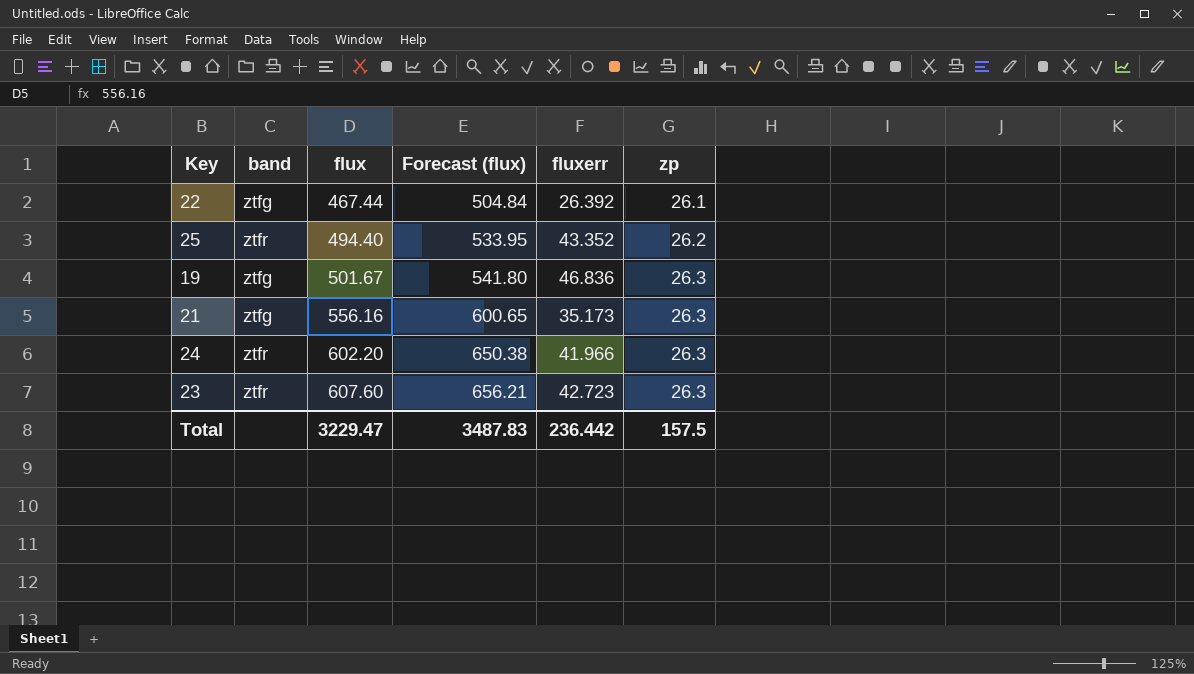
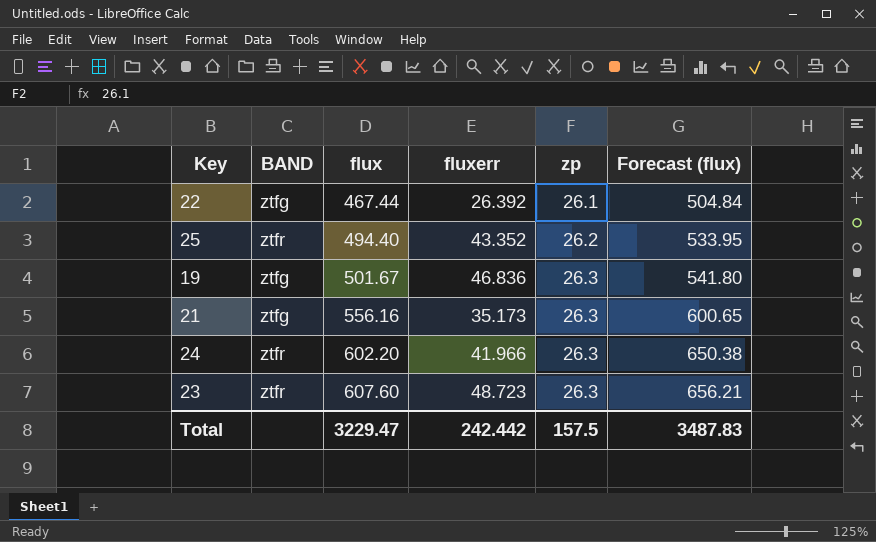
column name: band -> BAND
column Forecast (flux) | position: 4 -> 6
23 | fluxerr: 42.723 -> 48.723
Total | fluxerr: 236.442 -> 242.442

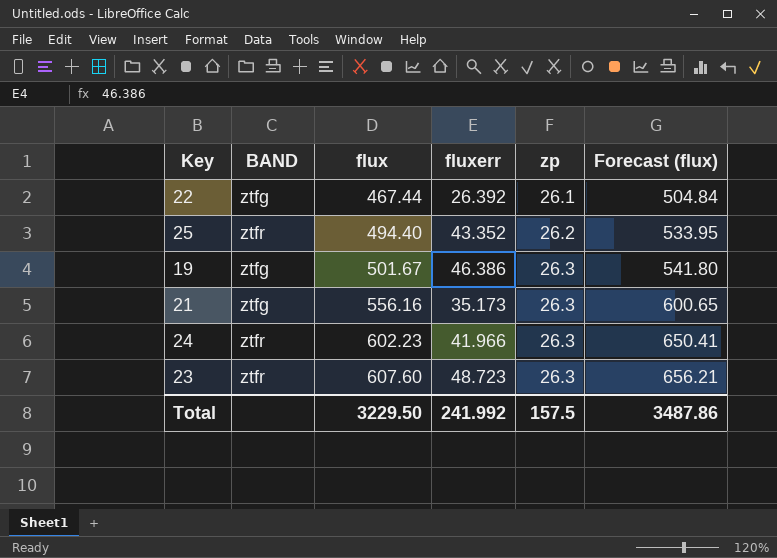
19 | fluxerr: 46.836 -> 46.386
24 | flux: 602.20 -> 602.23
24 | Forecast (flux): 650.38 -> 650.41
Total | flux: 3229.47 -> 3229.50
Total | fluxerr: 242.442 -> 241.992
Total | Forecast (flux): 3487.83 -> 3487.86

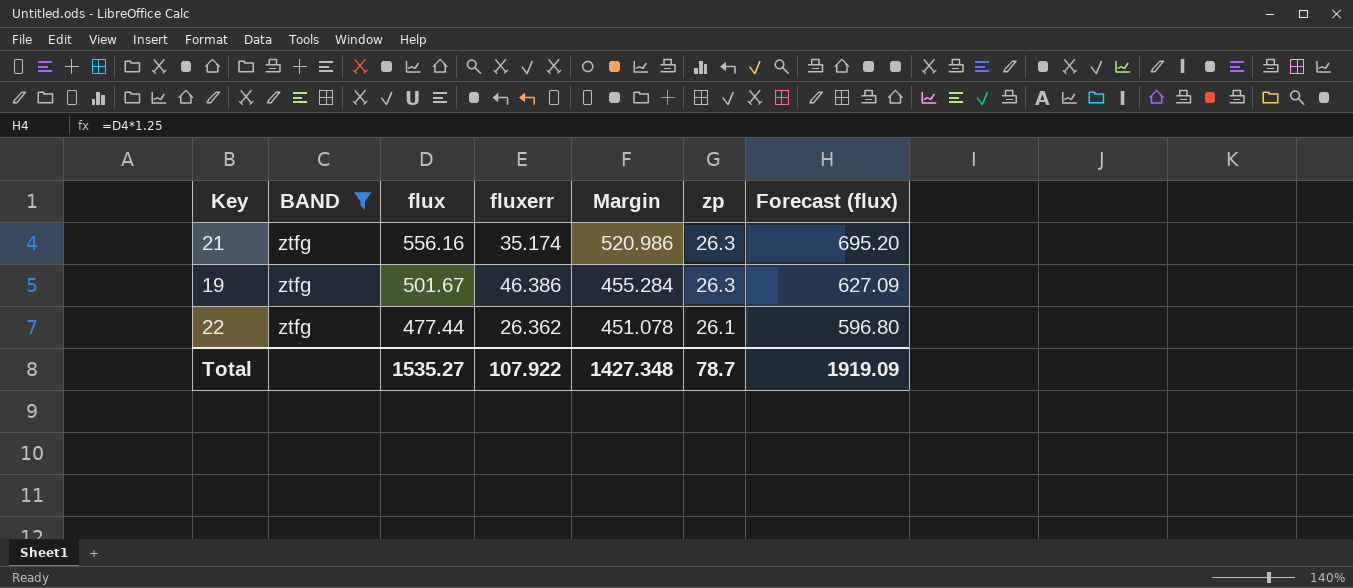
filter: none -> BAND = ztfg
row order: flux ascending -> flux descending
column Margin | formula: none -> [flux] - [fluxerr]
column Forecast (flux) | formula: [flux] * 1.08 -> [flux] * 1.25
21 | fluxerr: 35.173 -> 35.174
22 | flux: 467.44 -> 477.44
22 | fluxerr: 26.392 -> 26.362
Total | flux: 3229.50 -> 1535.27
Total | fluxerr: 241.992 -> 107.922
Total | zp: 157.5 -> 78.7
Total | Forecast (flux): 3487.86 -> 1919.09

